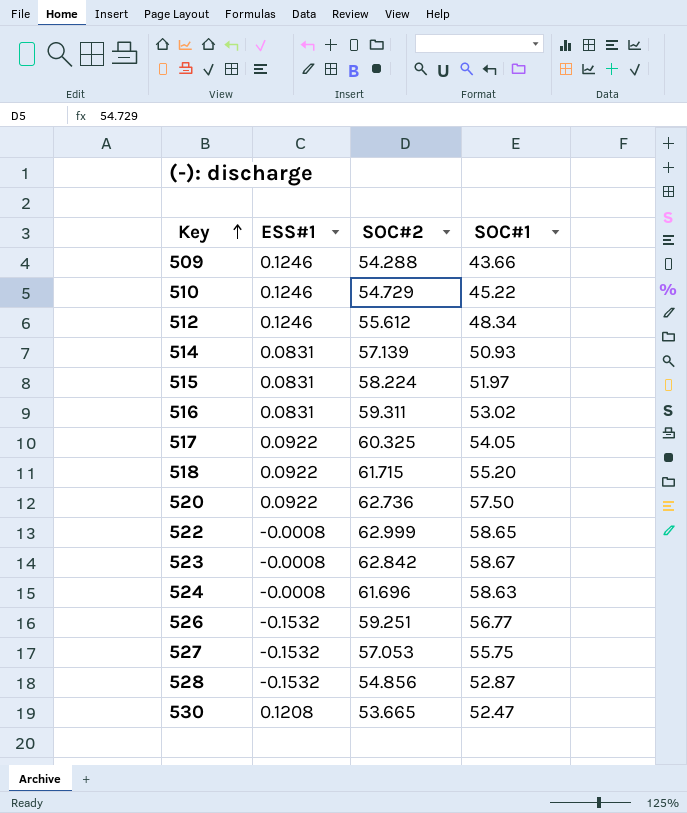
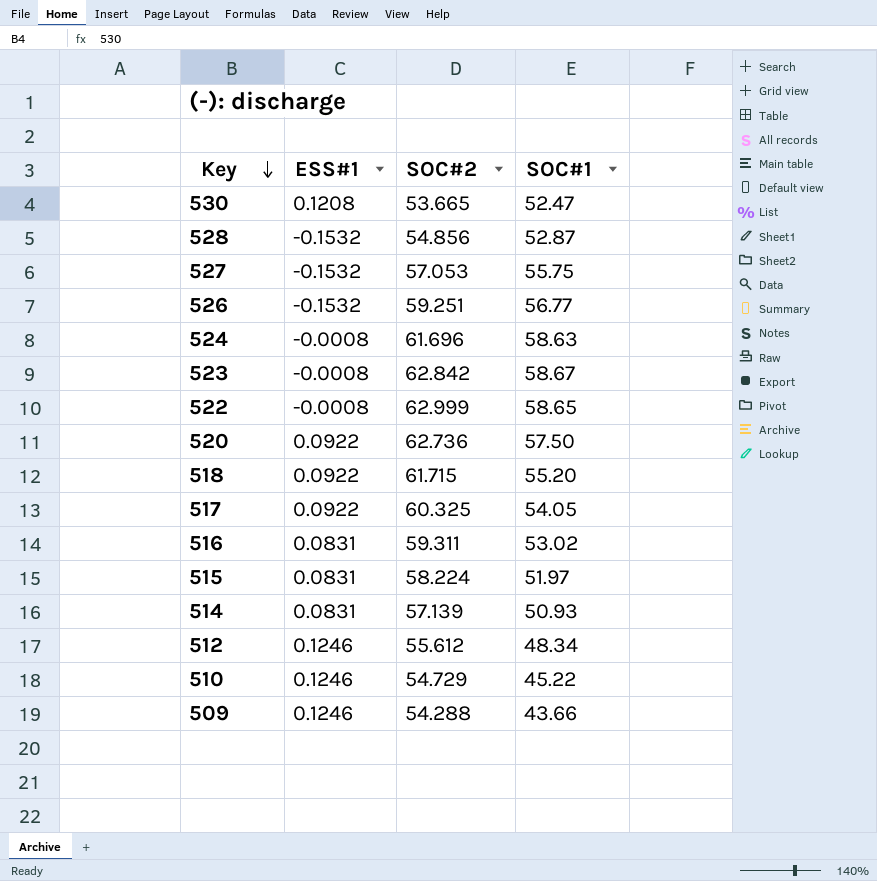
row order: Key ascending -> Key descending

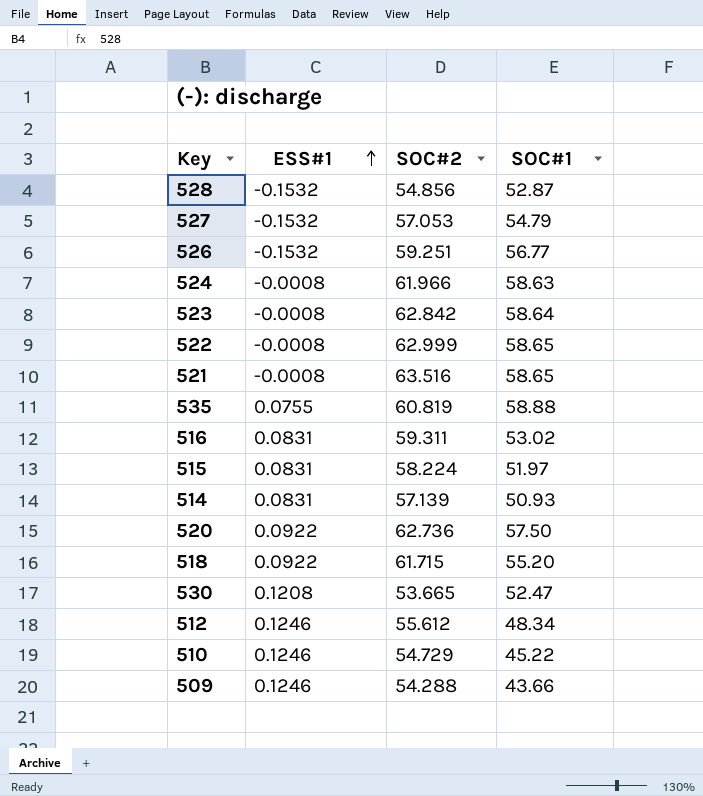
row order: Key descending -> ESS#1 ascending
row 517: 0.0922 | 60.325 | 54.05 -> none
527 | SOC#1: 55.75 -> 54.79
524 | SOC#2: 61.696 -> 61.966
523 | SOC#1: 58.67 -> 58.64
row 521: none -> -0.0008 | 63.516 | 58.65
row 535: none -> 0.0755 | 60.819 | 58.88

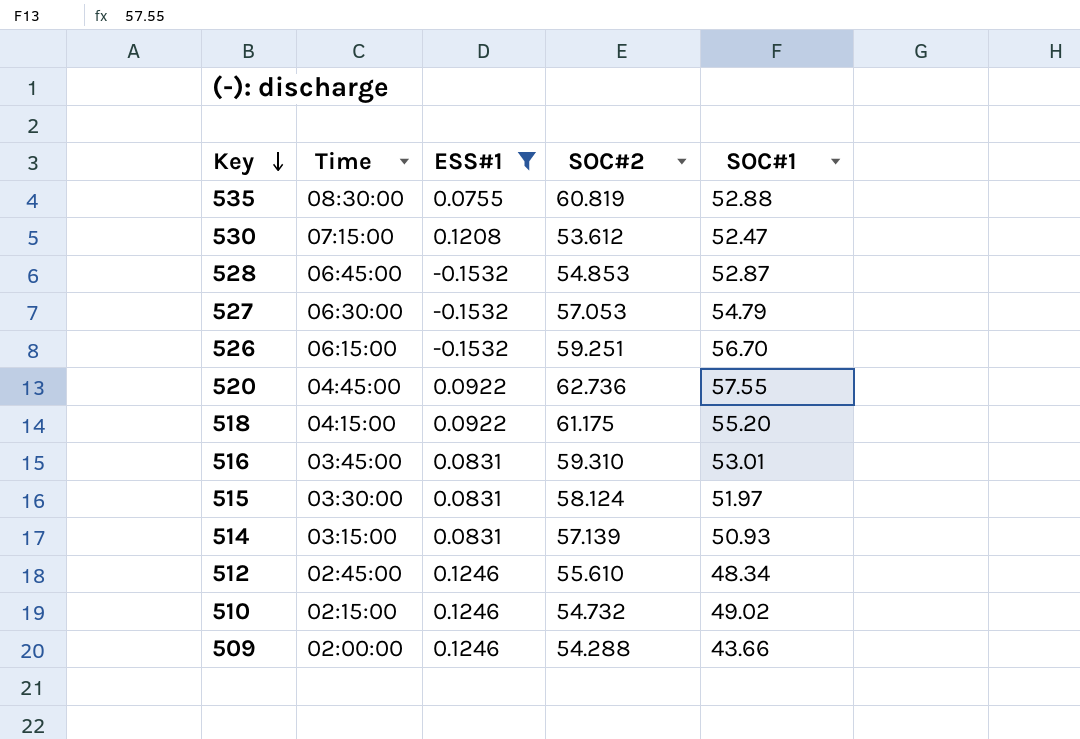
filter: none -> ESS#1 != -0.0008
row order: ESS#1 ascending -> Key descending
column Time | position: none -> 2
535 | SOC#1: 58.88 -> 52.88
530 | SOC#2: 53.665 -> 53.612
528 | SOC#2: 54.856 -> 54.853
526 | SOC#1: 56.77 -> 56.70
520 | SOC#1: 57.50 -> 57.55
518 | SOC#2: 61.715 -> 61.175
516 | SOC#2: 59.311 -> 59.310
516 | SOC#1: 53.02 -> 53.01
515 | SOC#2: 58.224 -> 58.124
512 | SOC#2: 55.612 -> 55.610
510 | SOC#2: 54.729 -> 54.732
510 | SOC#1: 45.22 -> 49.02

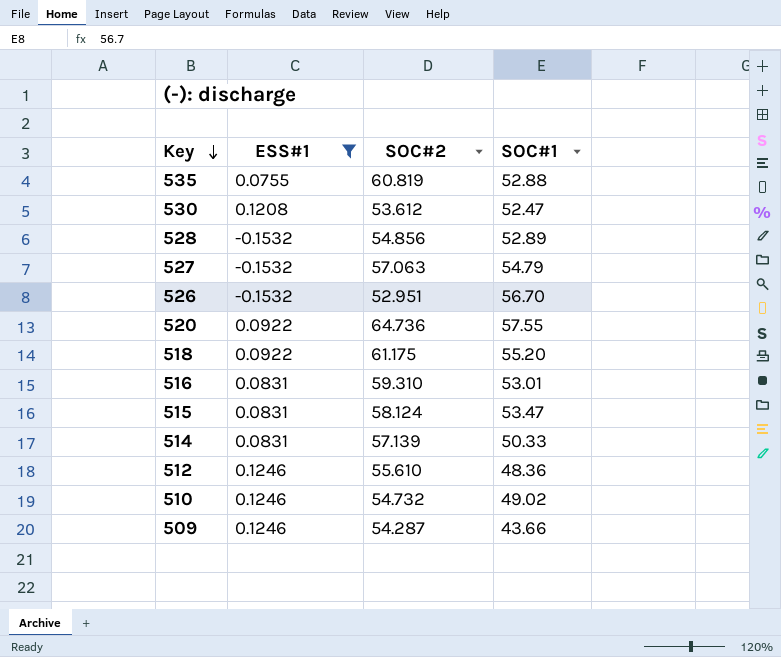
column Time | position: 2 -> none
528 | SOC#2: 54.853 -> 54.856
528 | SOC#1: 52.87 -> 52.89
527 | SOC#2: 57.053 -> 57.063
526 | SOC#2: 59.251 -> 52.951
520 | SOC#2: 62.736 -> 64.736
515 | SOC#1: 51.97 -> 53.47
514 | SOC#1: 50.93 -> 50.33
512 | SOC#1: 48.34 -> 48.36
509 | SOC#2: 54.288 -> 54.287

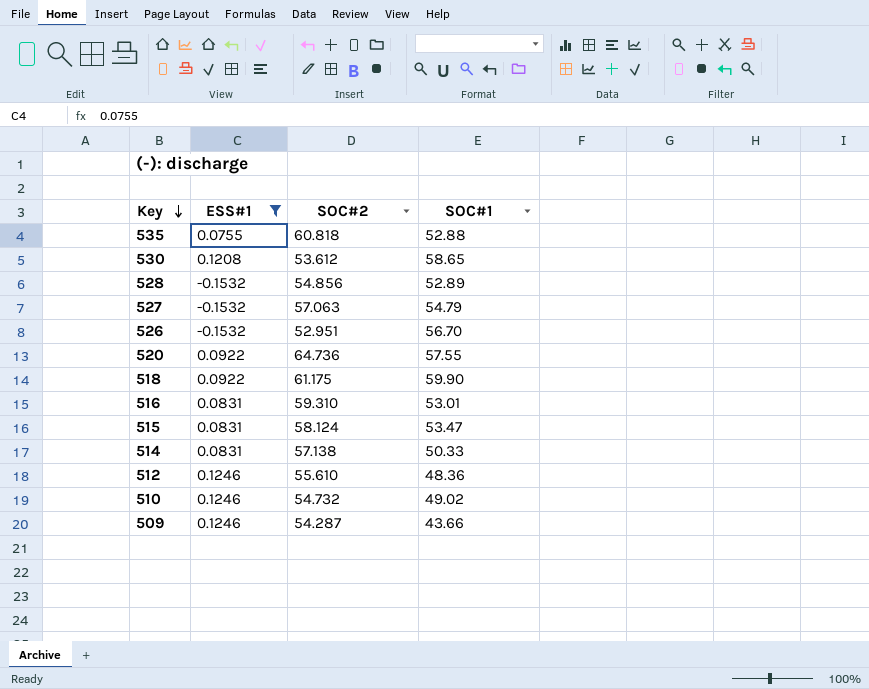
535 | SOC#2: 60.819 -> 60.818
530 | SOC#1: 52.47 -> 58.65
518 | SOC#1: 55.20 -> 59.90
514 | SOC#2: 57.139 -> 57.138

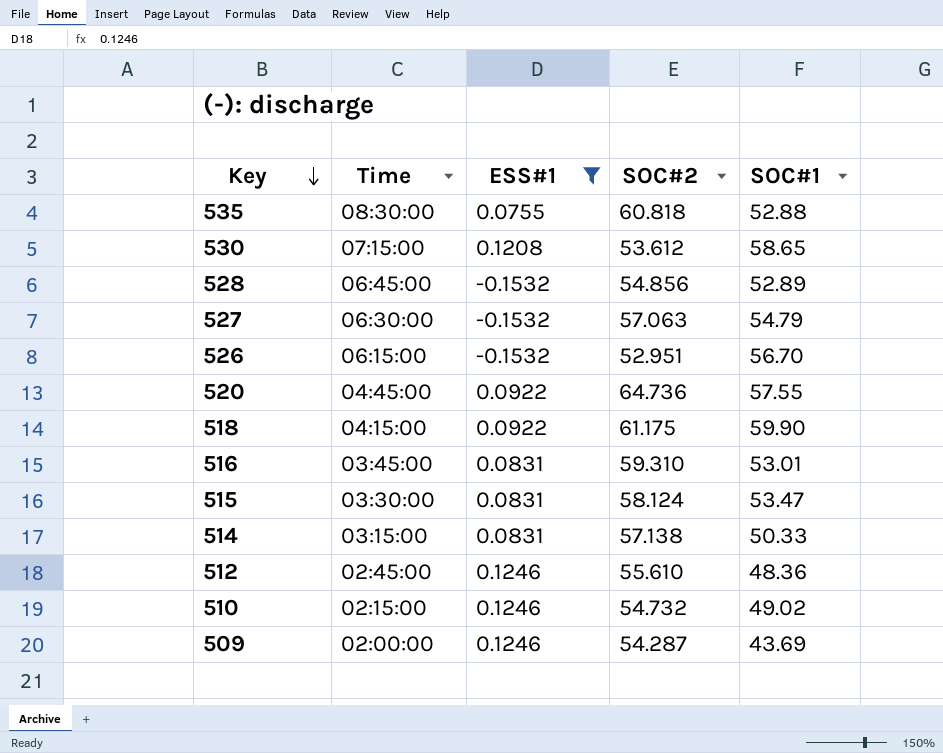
column Time | position: none -> 2
509 | SOC#1: 43.66 -> 43.69

